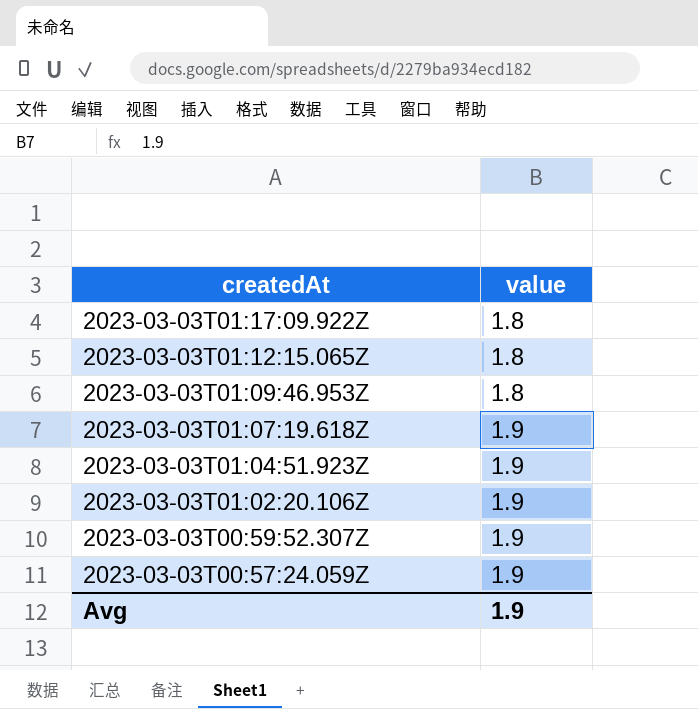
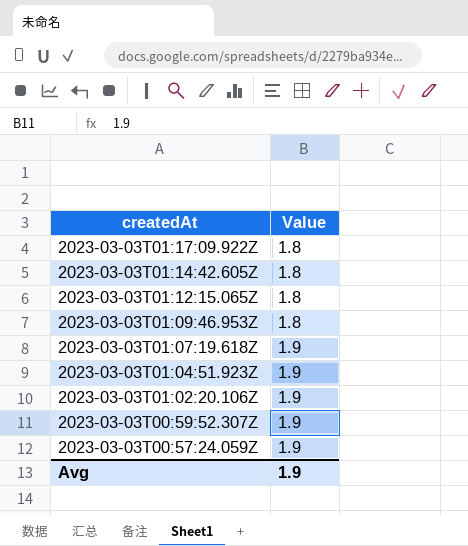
column name: value -> Value
row 2023-03-03T01:14:42.605Z: none -> 1.8

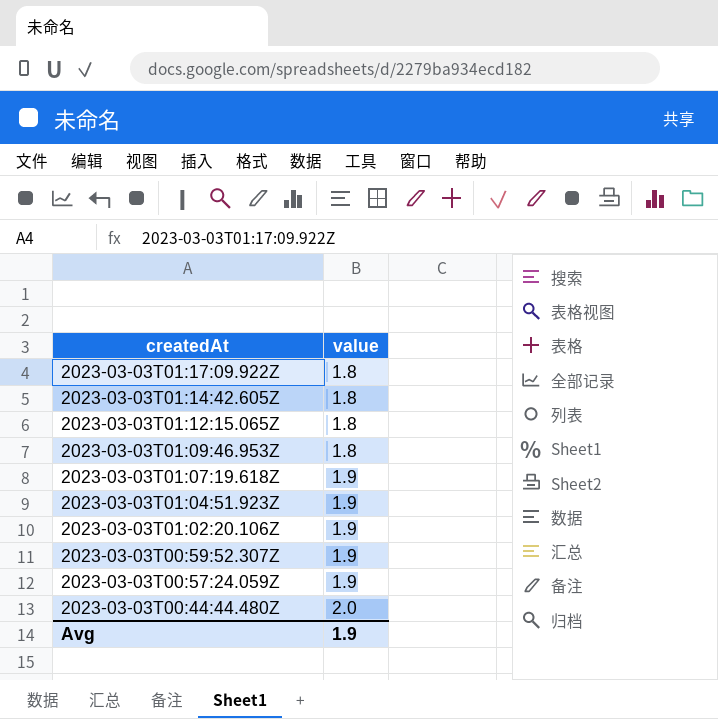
column name: Value -> value
row 2023-03-03T00:44:44.480Z: none -> 2.0

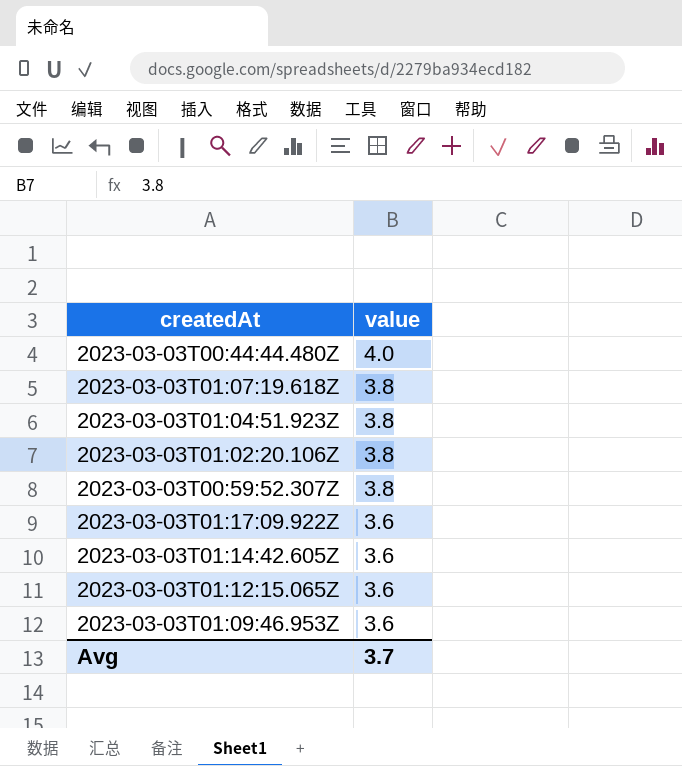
row order: createdAt descending -> value descending
row 2023-03-03T00:57:24.059Z: 1.9 -> none
2023-03-03T00:44:44.480Z | value: 2.0 -> 4.0
2023-03-03T01:07:19.618Z | value: 1.9 -> 3.8
2023-03-03T01:04:51.923Z | value: 1.9 -> 3.8
2023-03-03T01:02:20.106Z | value: 1.9 -> 3.8
2023-03-03T00:59:52.307Z | value: 1.9 -> 3.8
2023-03-03T01:17:09.922Z | value: 1.8 -> 3.6
2023-03-03T01:14:42.605Z | value: 1.8 -> 3.6
2023-03-03T01:12:15.065Z | value: 1.8 -> 3.6
2023-03-03T01:09:46.953Z | value: 1.8 -> 3.6
Avg | value: 1.9 -> 3.7

